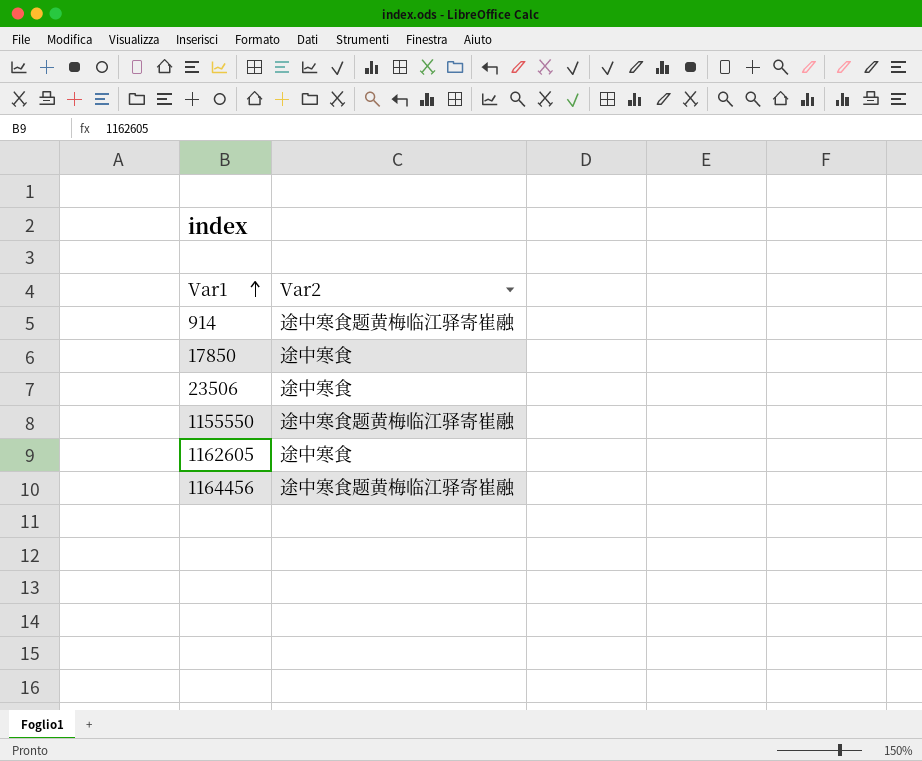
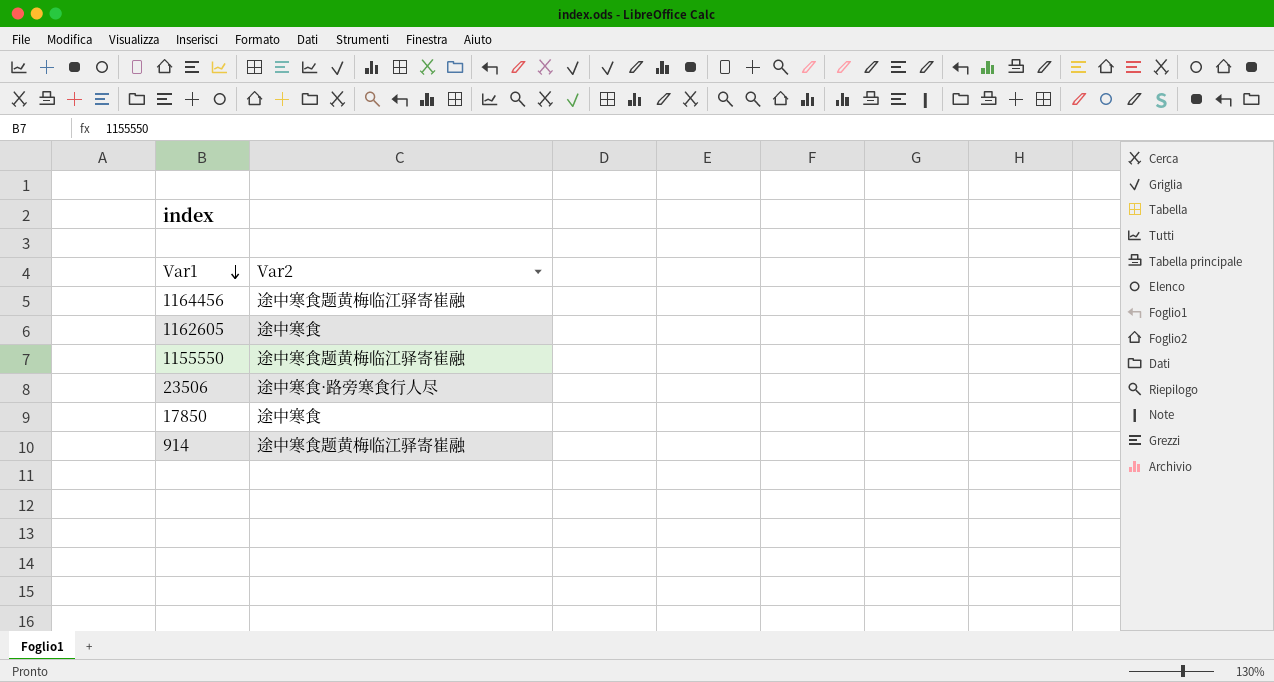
row order: Var1 ascending -> Var1 descending
23506 | Var2: 途中寒食 -> 途中寒食·路旁寒食行人尽

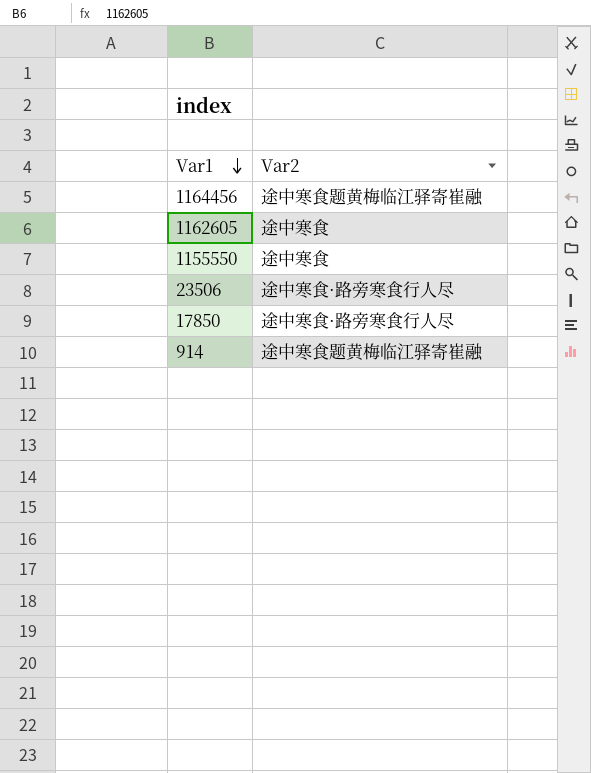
1155550 | Var2: 途中寒食题黄梅临江驿寄崔融 -> 途中寒食
17850 | Var2: 途中寒食 -> 途中寒食·路旁寒食行人尽

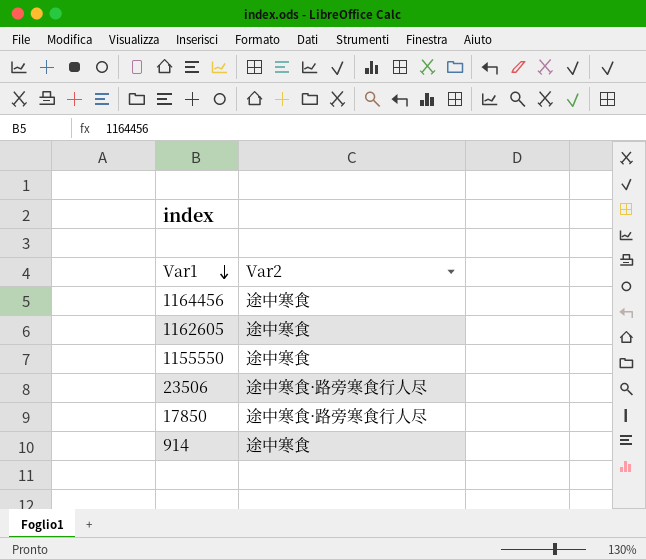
1164456 | Var2: 途中寒食题黄梅临江驿寄崔融 -> 途中寒食
914 | Var2: 途中寒食题黄梅临江驿寄崔融 -> 途中寒食

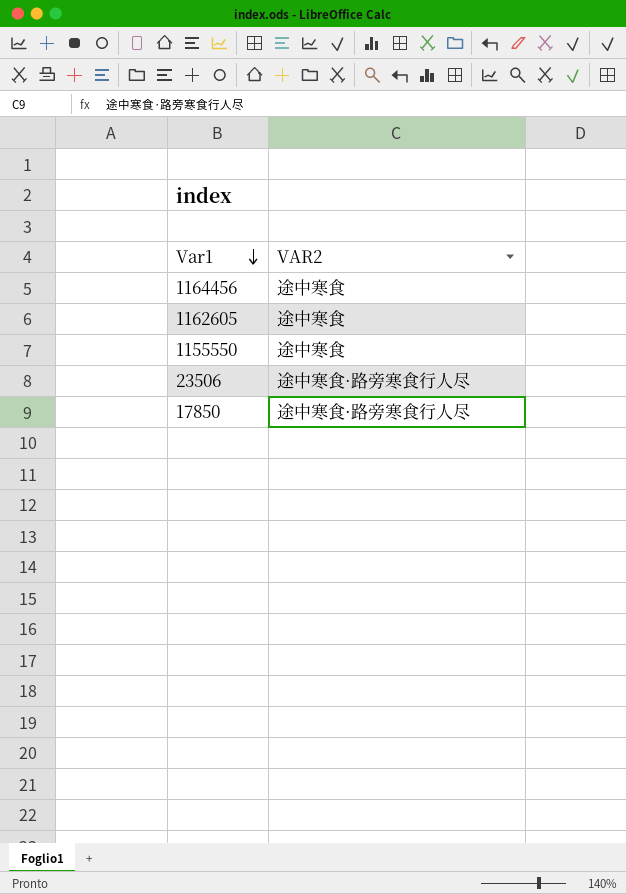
column name: Var2 -> VAR2
row 914: 途中寒食 -> none

